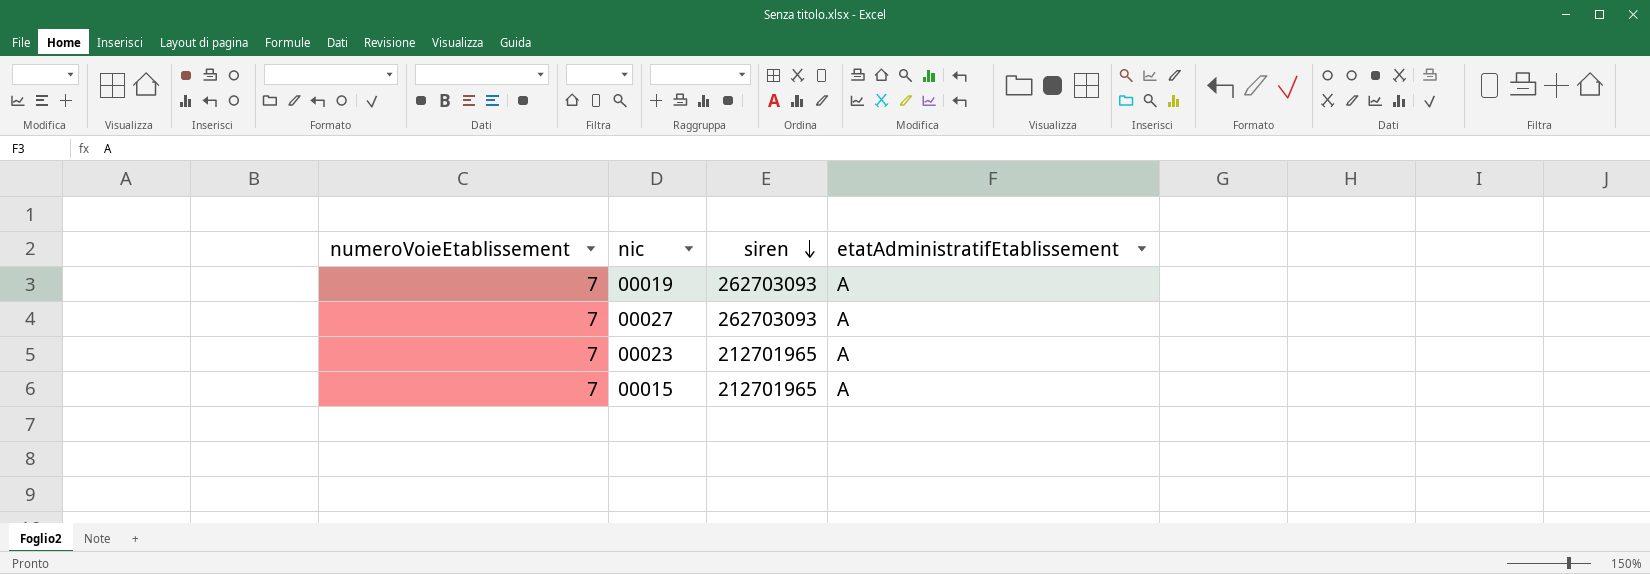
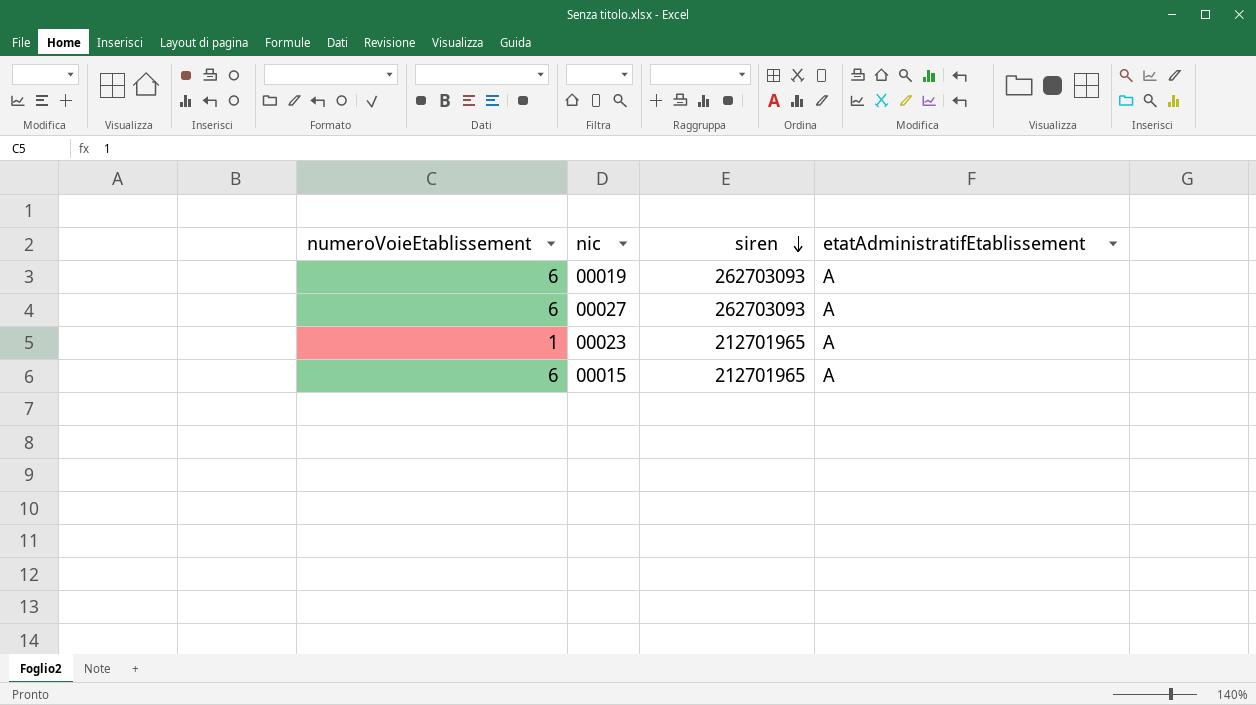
00019 | numeroVoieEtablissement: 7 -> 6
00027 | numeroVoieEtablissement: 7 -> 6
00023 | numeroVoieEtablissement: 7 -> 1
00015 | numeroVoieEtablissement: 7 -> 6

